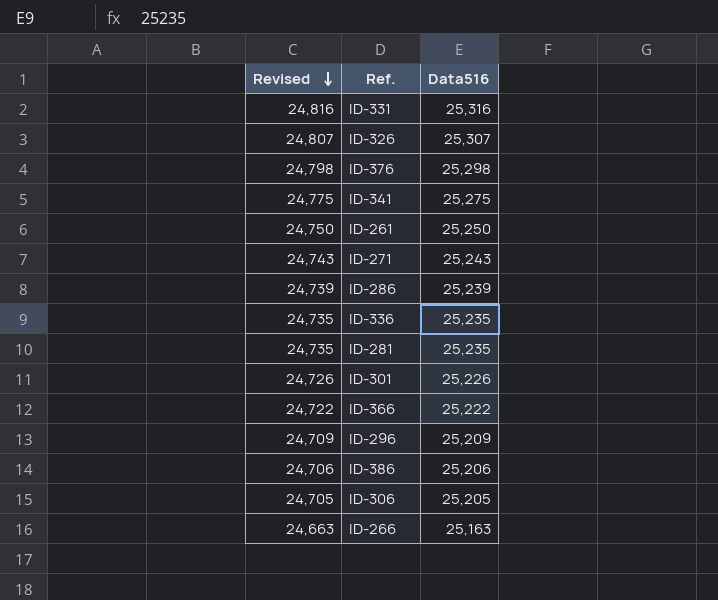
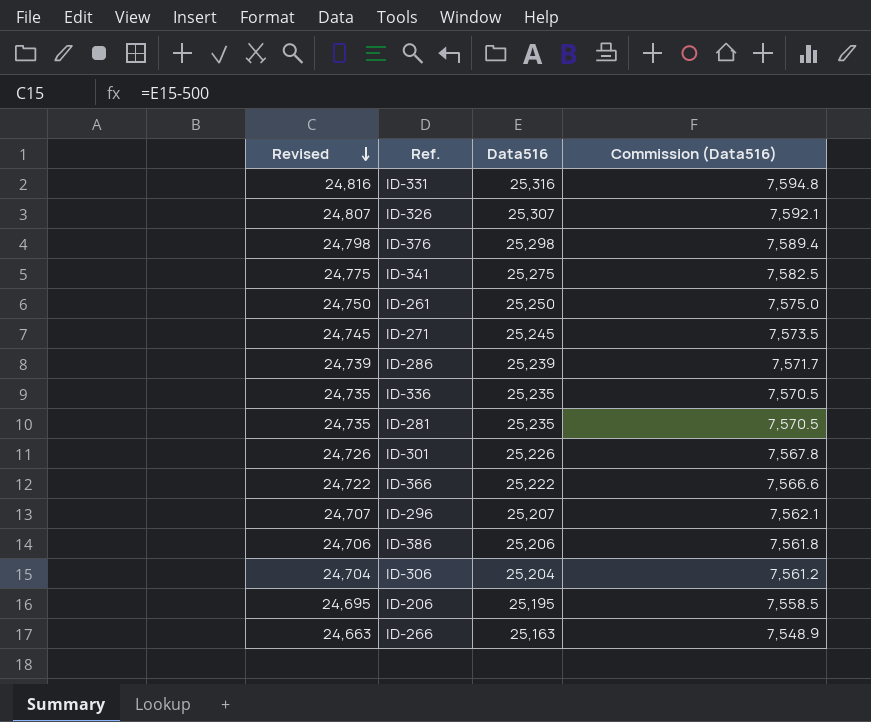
column Commission (Data516) | formula: none -> [Data516] * 0.3
ID-271 | Revised: 24,743 -> 24,745
ID-271 | Data516: 25,243 -> 25,245
ID-296 | Revised: 24,709 -> 24,707
ID-296 | Data516: 25,209 -> 25,207
ID-306 | Revised: 24,705 -> 24,704
ID-306 | Data516: 25,205 -> 25,204
row ID-206: none -> 24,695 | 25,195 | 7,558.5

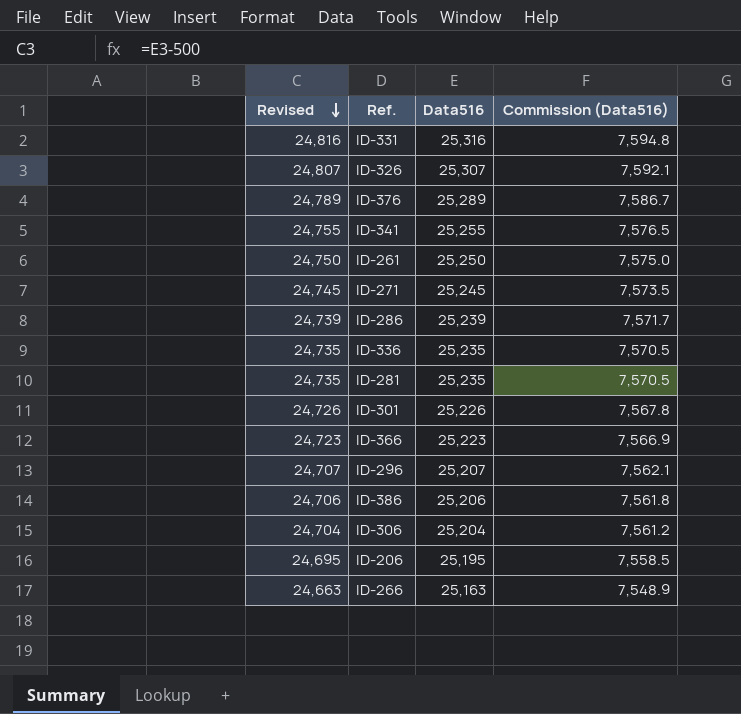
ID-376 | Revised: 24,798 -> 24,789
ID-376 | Data516: 25,298 -> 25,289
ID-376 | Commission (Data516): 7,589.4 -> 7,586.7
ID-341 | Revised: 24,775 -> 24,755
ID-341 | Data516: 25,275 -> 25,255
ID-341 | Commission (Data516): 7,582.5 -> 7,576.5
ID-366 | Revised: 24,722 -> 24,723
ID-366 | Data516: 25,222 -> 25,223
ID-366 | Commission (Data516): 7,566.6 -> 7,566.9

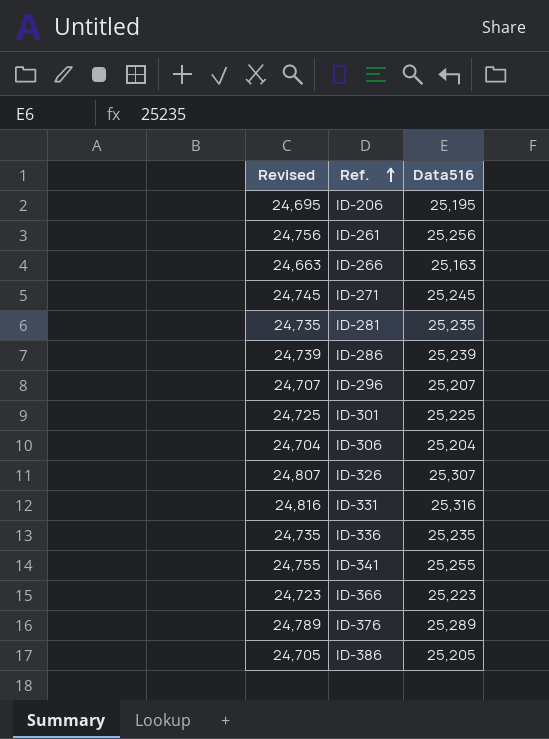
row order: Revised descending -> Ref. ascending
column Commission (Data516) | formula: [Data516] * 0.3 -> none
ID-261 | Revised: 24,750 -> 24,756
ID-261 | Data516: 25,250 -> 25,256
ID-301 | Revised: 24,726 -> 24,725
ID-301 | Data516: 25,226 -> 25,225
ID-386 | Revised: 24,706 -> 24,705
ID-386 | Data516: 25,206 -> 25,205

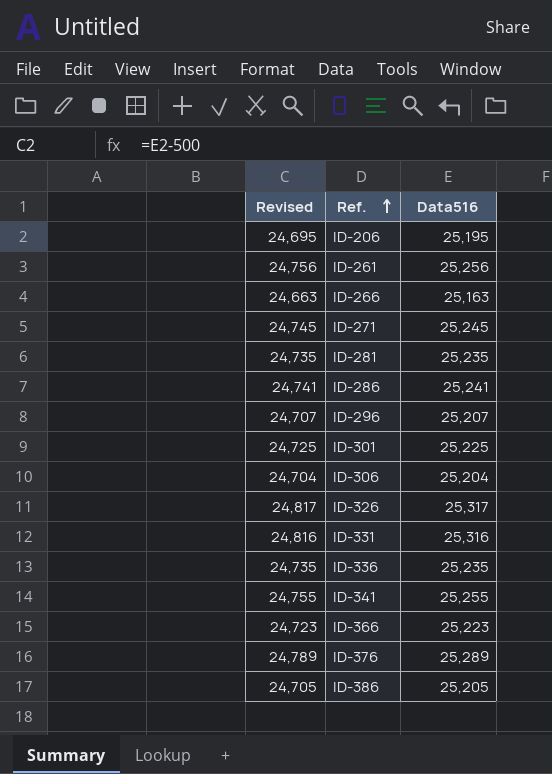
ID-286 | Revised: 24,739 -> 24,741
ID-286 | Data516: 25,239 -> 25,241
ID-326 | Revised: 24,807 -> 24,817
ID-326 | Data516: 25,307 -> 25,317

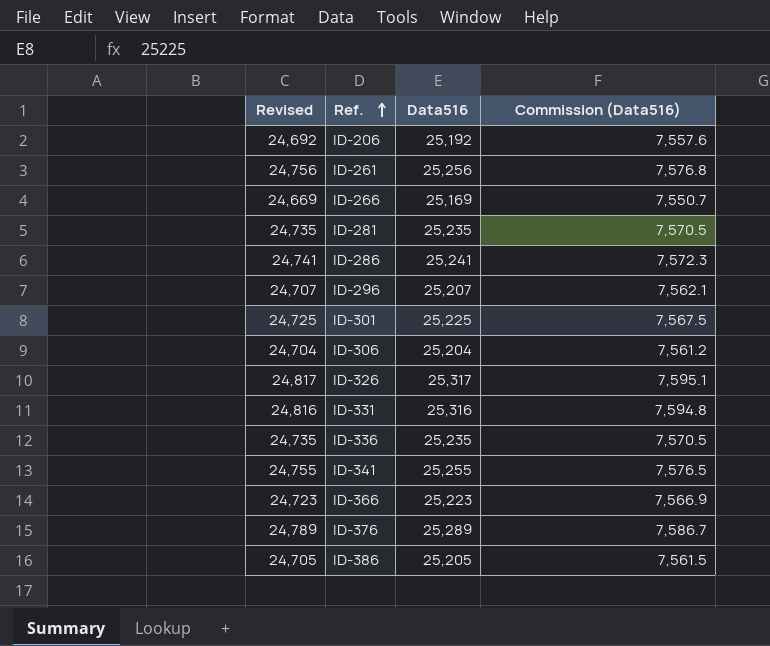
column Commission (Data516) | formula: none -> [Data516] * 0.3
row ID-271: 24,745 | 25,245 -> none
ID-206 | Revised: 24,695 -> 24,692
ID-206 | Data516: 25,195 -> 25,192
ID-266 | Revised: 24,663 -> 24,669
ID-266 | Data516: 25,163 -> 25,169

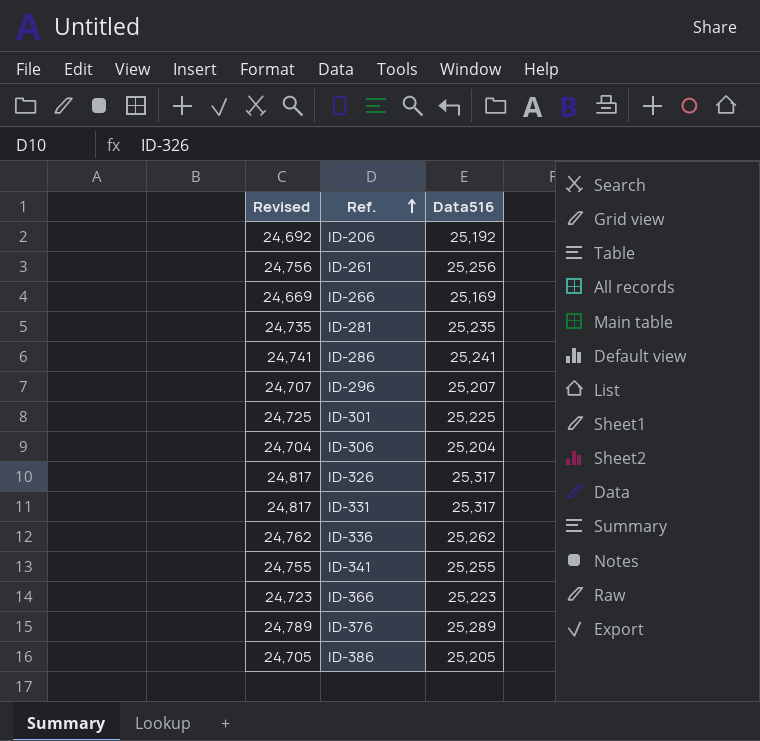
column Commission (Data516) | formula: [Data516] * 0.3 -> none
ID-331 | Revised: 24,816 -> 24,817
ID-331 | Data516: 25,316 -> 25,317
ID-336 | Revised: 24,735 -> 24,762
ID-336 | Data516: 25,235 -> 25,262

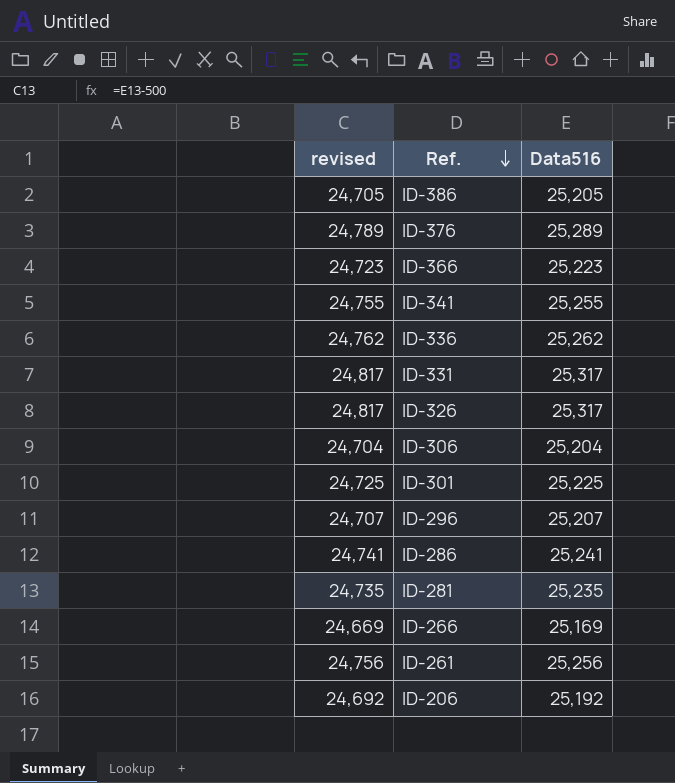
row order: Ref. ascending -> Ref. descending
column name: Revised -> revised

